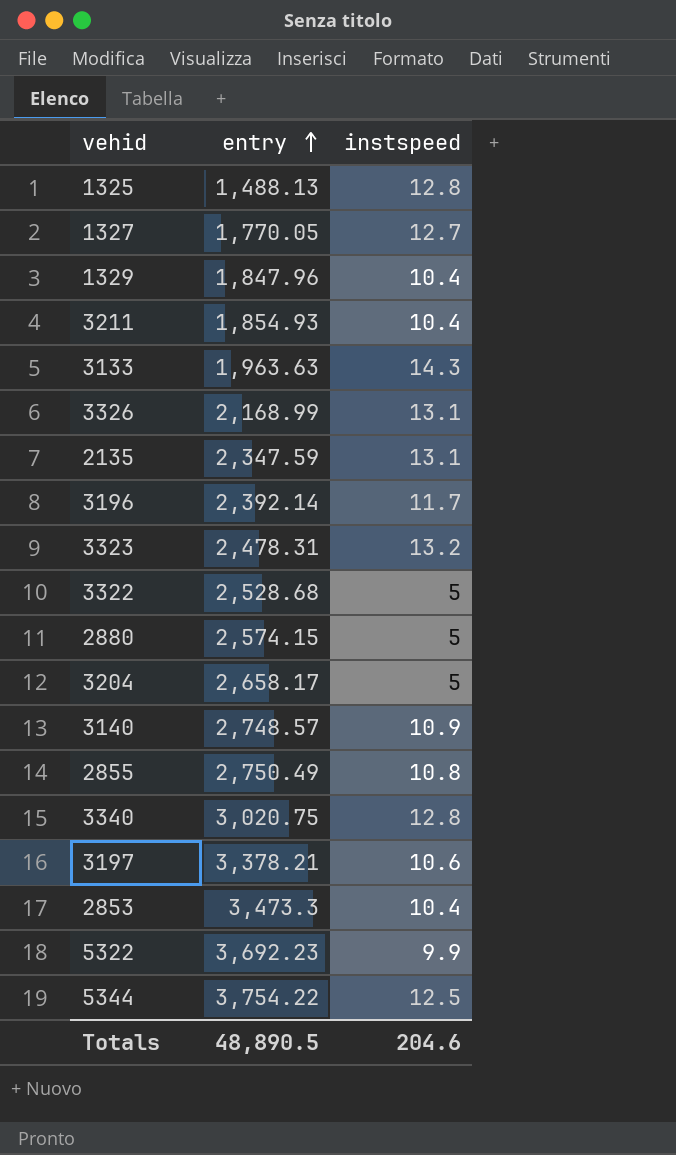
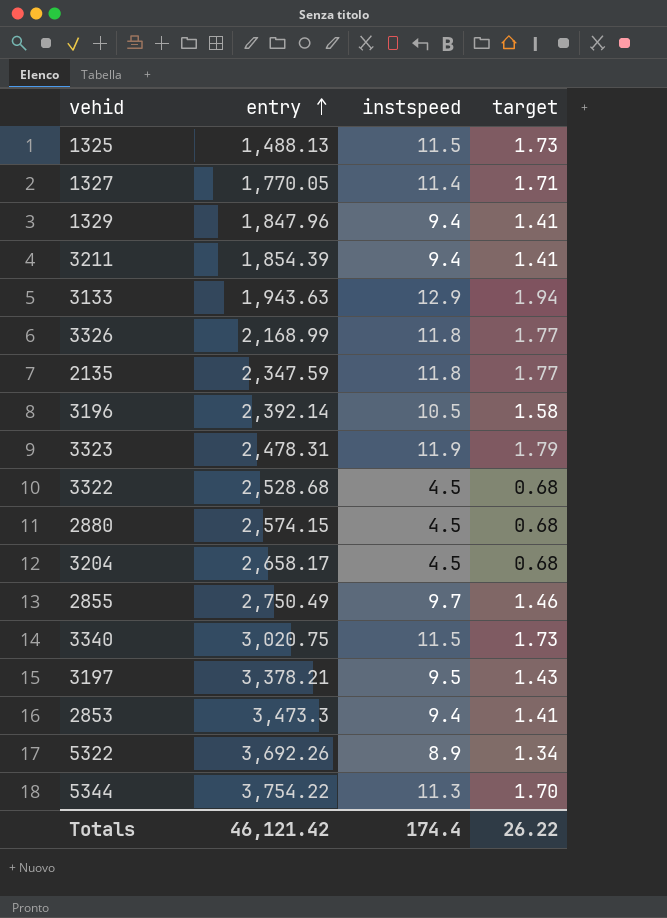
column target | formula: none -> [instspeed] * 0.15
row 3140: 2,748.57 | 10.9 -> none
1325 | instspeed: 12.8 -> 11.5
1327 | instspeed: 12.7 -> 11.4
1329 | instspeed: 10.4 -> 9.4
3211 | entry: 1,854.93 -> 1,854.39
3211 | instspeed: 10.4 -> 9.4
3133 | entry: 1,963.63 -> 1,943.63
3133 | instspeed: 14.3 -> 12.9
3326 | instspeed: 13.1 -> 11.8
2135 | instspeed: 13.1 -> 11.8
3196 | instspeed: 11.7 -> 10.5
3323 | instspeed: 13.2 -> 11.9
3322 | instspeed: 5 -> 4.5
2880 | instspeed: 5 -> 4.5
3204 | instspeed: 5 -> 4.5
2855 | instspeed: 10.8 -> 9.7
3340 | instspeed: 12.8 -> 11.5
3197 | instspeed: 10.6 -> 9.5
2853 | instspeed: 10.4 -> 9.4
5322 | entry: 3,692.23 -> 3,692.26
5322 | instspeed: 9.9 -> 8.9
5344 | instspeed: 12.5 -> 11.3
Totals | entry: 48,890.5 -> 46,121.42
Totals | instspeed: 204.6 -> 174.4

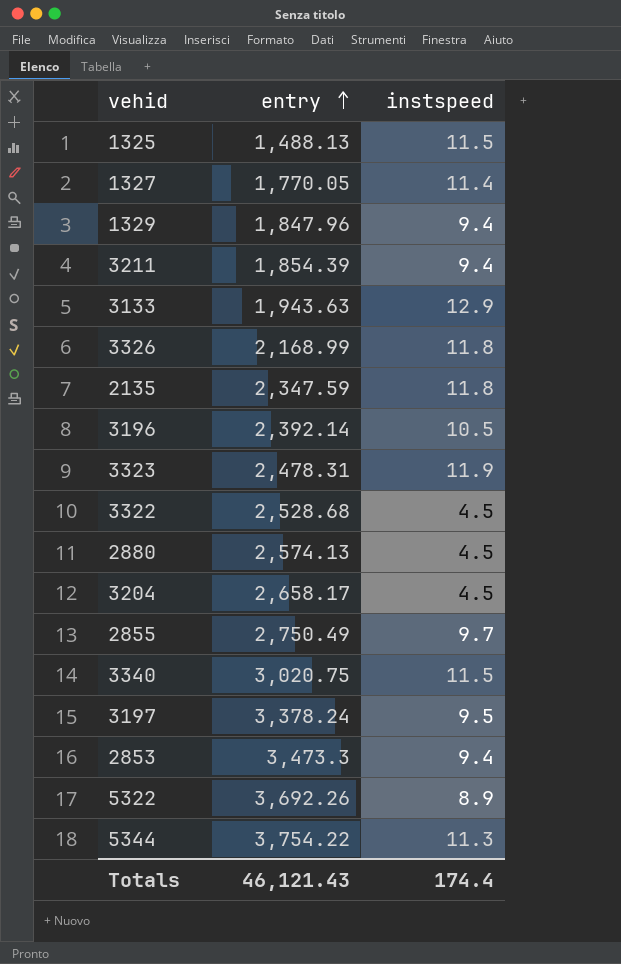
column target | formula: [instspeed] * 0.15 -> none
2880 | entry: 2,574.15 -> 2,574.13
3197 | entry: 3,378.21 -> 3,378.24
Totals | entry: 46,121.42 -> 46,121.43

